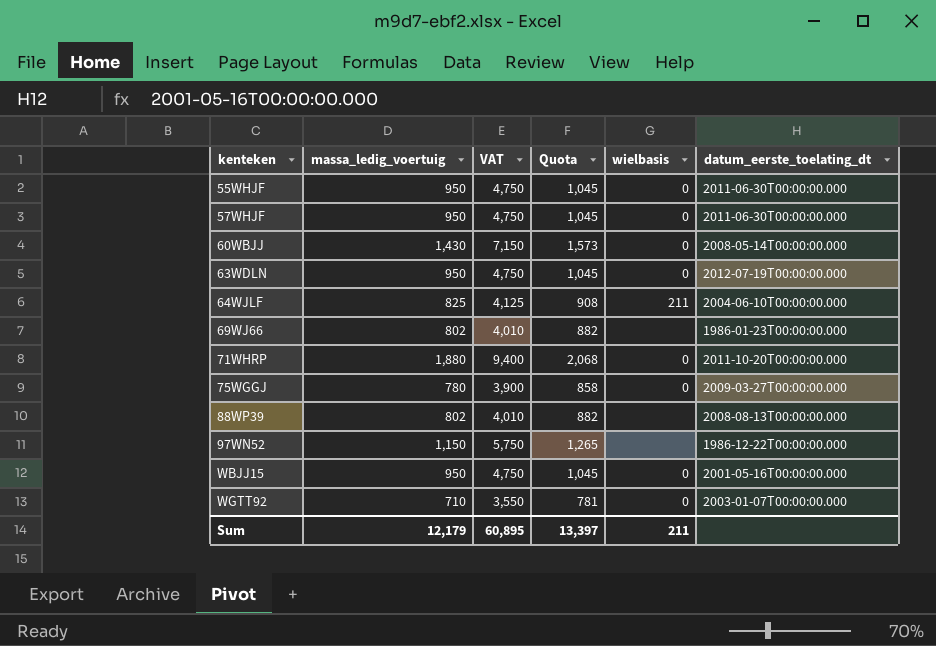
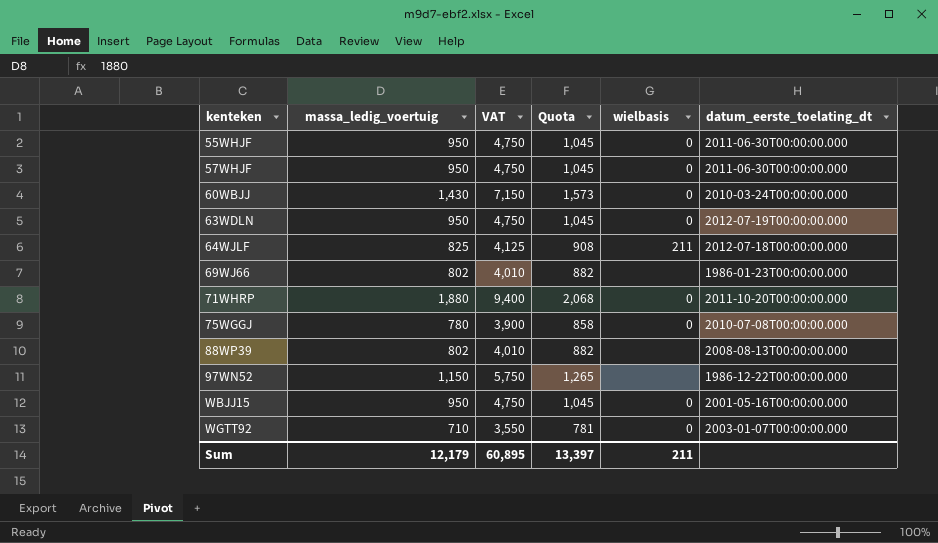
60WBJJ | datum_eerste_toelating_dt: 2008-05-14T00:00:00.000 -> 2010-03-24T00:00:00.000
64WJLF | datum_eerste_toelating_dt: 2004-06-10T00:00:00.000 -> 2012-07-18T00:00:00.000
75WGGJ | datum_eerste_toelating_dt: 2009-03-27T00:00:00.000 -> 2010-07-08T00:00:00.000

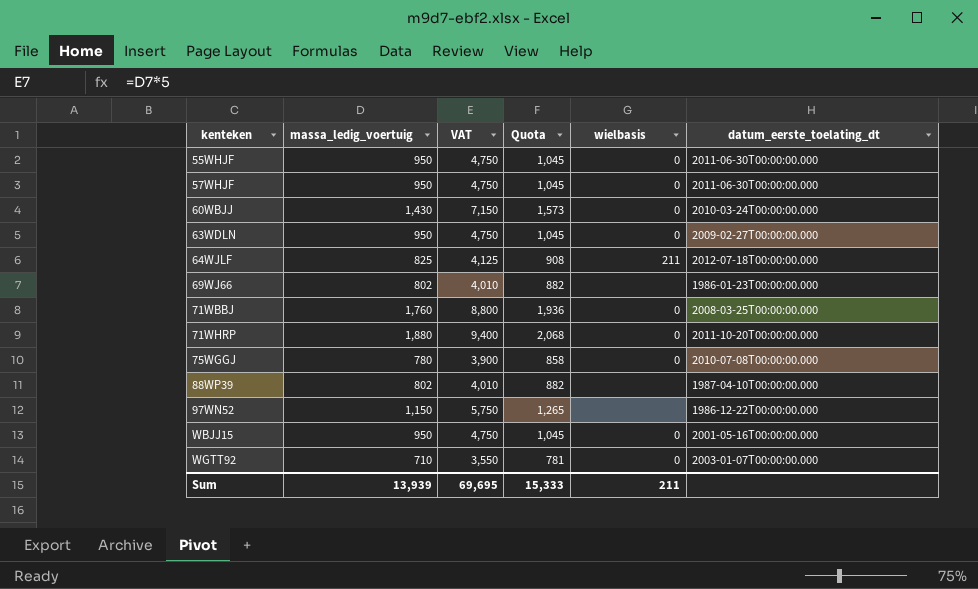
63WDLN | datum_eerste_toelating_dt: 2012-07-19T00:00:00.000 -> 2009-02-27T00:00:00.000
row 71WBBJ: none -> 1,760 | 8,800 | 1,936 | 0 | 2008-03-25T00:00:00.000
88WP39 | datum_eerste_toelating_dt: 2008-08-13T00:00:00.000 -> 1987-04-10T00:00:00.000
Sum | massa_ledig_voertuig: 12,179 -> 13,939
Sum | VAT: 60,895 -> 69,695
Sum | Quota: 13,397 -> 15,333

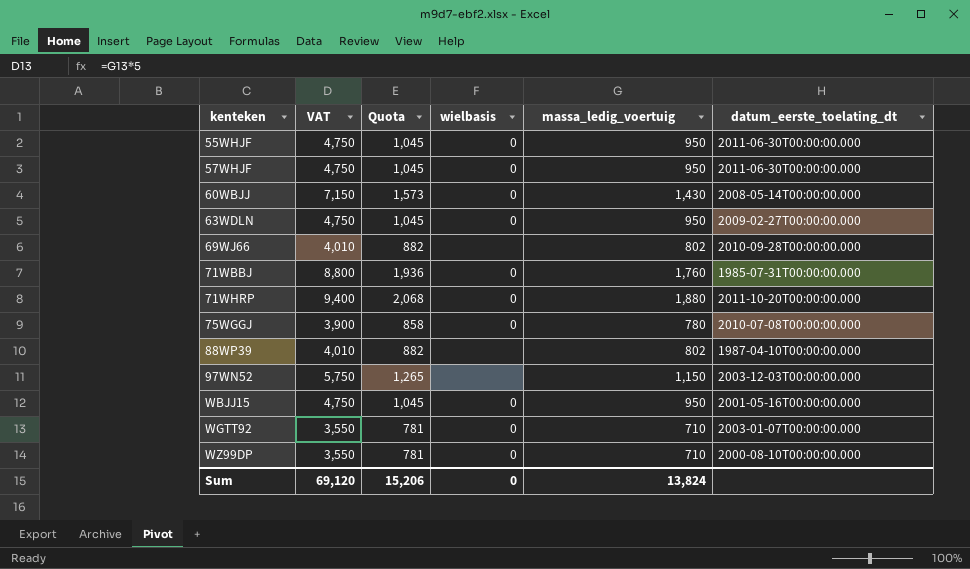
column massa_ledig_voertuig | position: 2 -> 5
row 64WJLF: 825 | 4,125 | 908 | 211 | 2012-07-18T00:00:00.000 -> none
60WBJJ | datum_eerste_toelating_dt: 2010-03-24T00:00:00.000 -> 2008-05-14T00:00:00.000
69WJ66 | datum_eerste_toelating_dt: 1986-01-23T00:00:00.000 -> 2010-09-28T00:00:00.000
71WBBJ | datum_eerste_toelating_dt: 2008-03-25T00:00:00.000 -> 1985-07-31T00:00:00.000
97WN52 | datum_eerste_toelating_dt: 1986-12-22T00:00:00.000 -> 2003-12-03T00:00:00.000
row WZ99DP: none -> 3,550 | 781 | 0 | 710 | 2000-08-10T00:00:00.000
Sum | VAT: 69,695 -> 69,120
Sum | Quota: 15,333 -> 15,206
Sum | wielbasis: 211 -> 0
Sum | massa_ledig_voertuig: 13,939 -> 13,824

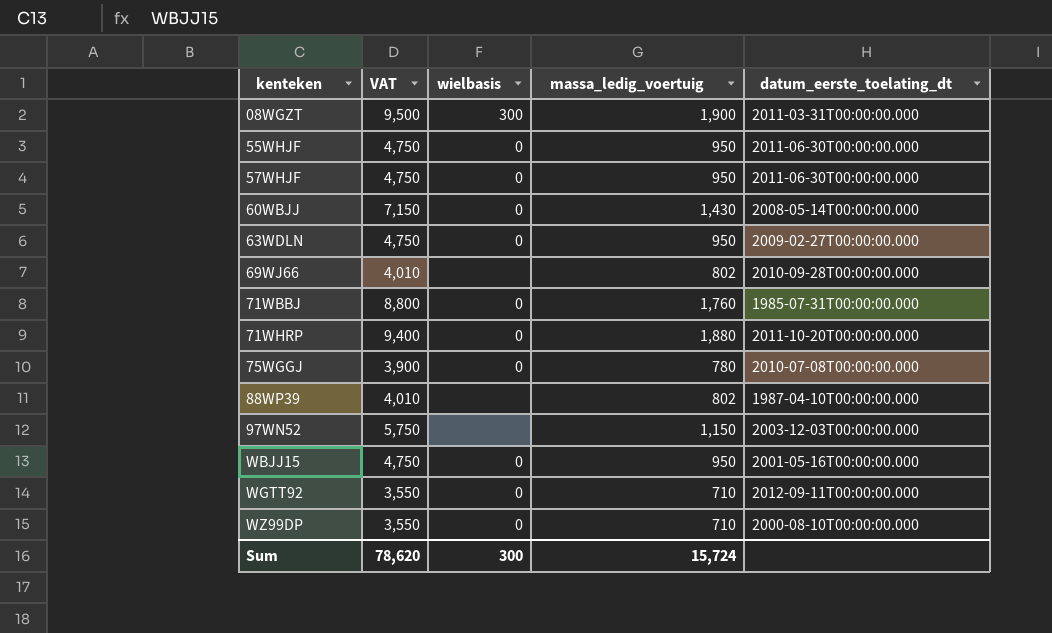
column Quota | formula: [massa_ledig_voertuig] * 1.1 -> none
row 08WGZT: none -> 9,500 | 300 | 1,900 | 2011-03-31T00:00:00.000
WGTT92 | datum_eerste_toelating_dt: 2003-01-07T00:00:00.000 -> 2012-09-11T00:00:00.000
Sum | VAT: 69,120 -> 78,620
Sum | wielbasis: 0 -> 300
Sum | massa_ledig_voertuig: 13,824 -> 15,724

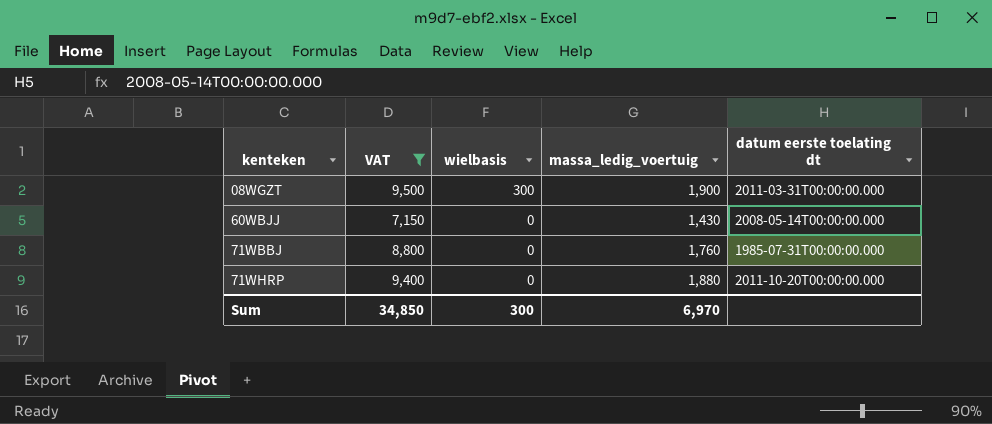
filter: none -> VAT >= 7,150
column name: datum_eerste_toelating_dt -> datum eerste toelating dt
Sum | VAT: 78,620 -> 34,850
Sum | massa_ledig_voertuig: 15,724 -> 6,970

